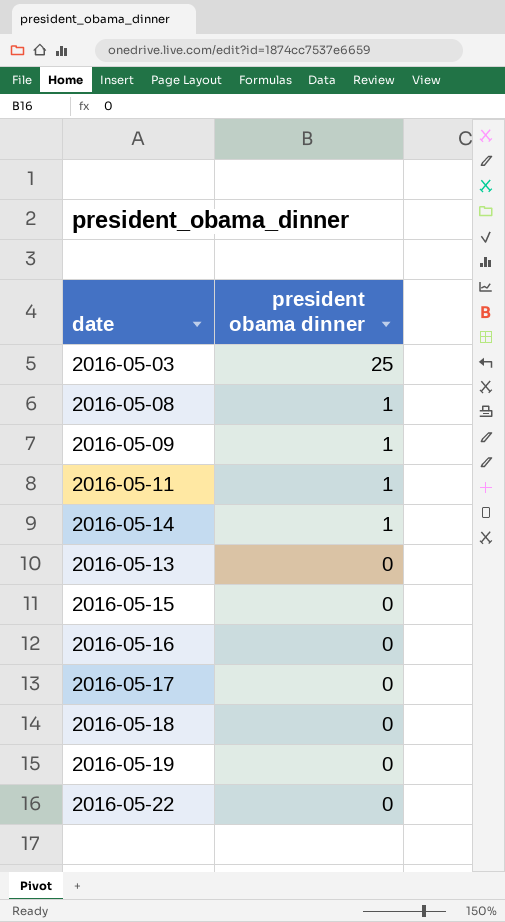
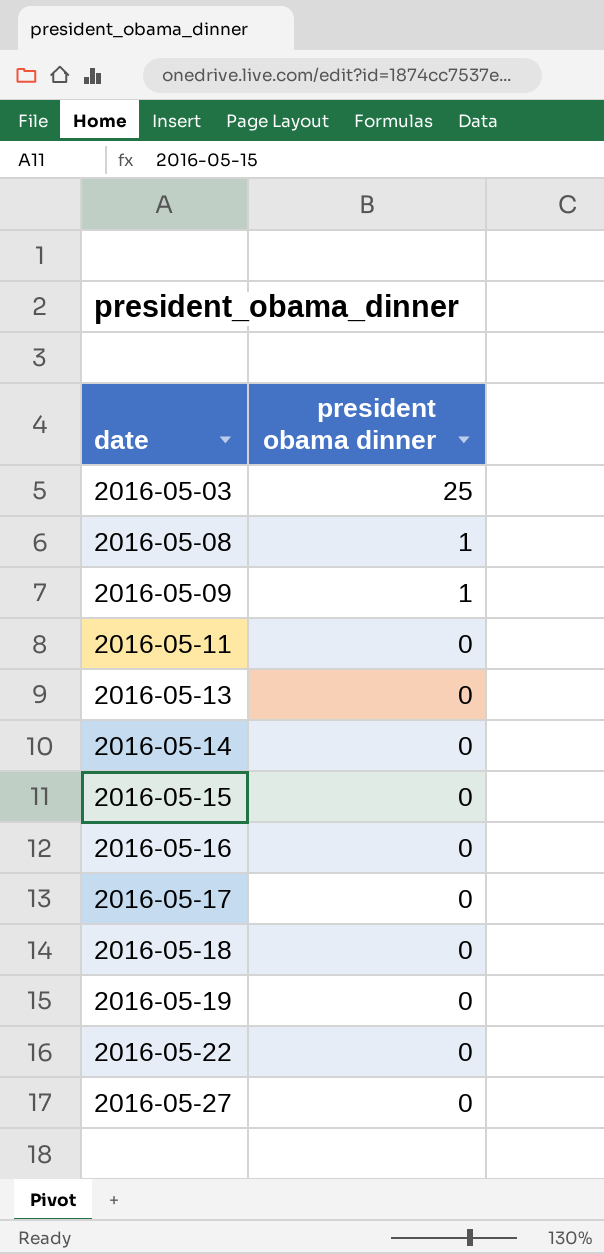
row order: president obama dinner descending -> date ascending
2016-05-11 | president obama dinner: 1 -> 0
2016-05-14 | president obama dinner: 1 -> 0
row 2016-05-27: none -> 0

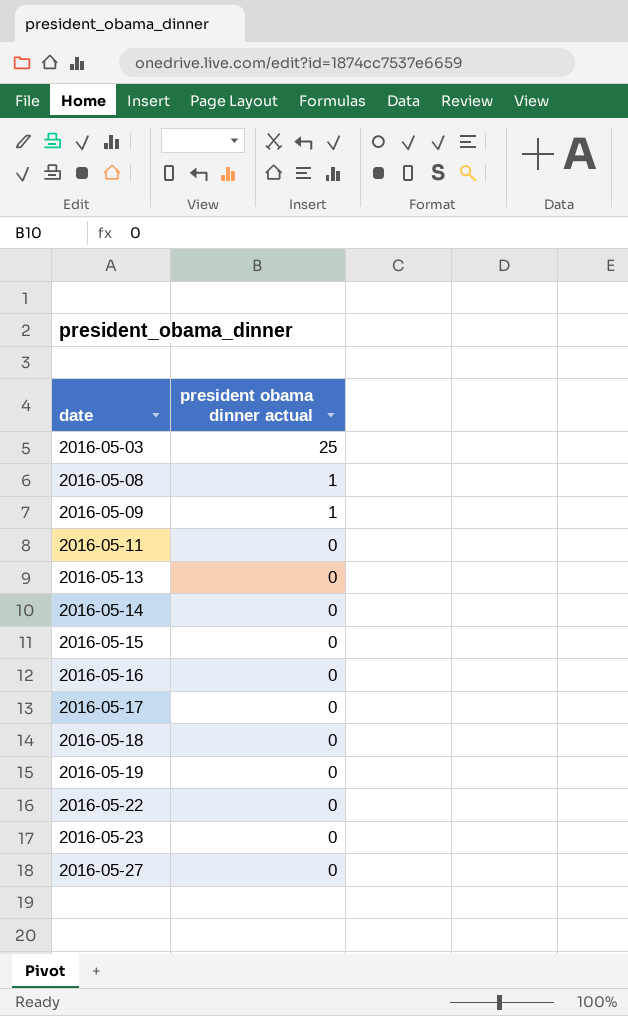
column name: president obama dinner -> president obama dinner actual
row 2016-05-23: none -> 0

